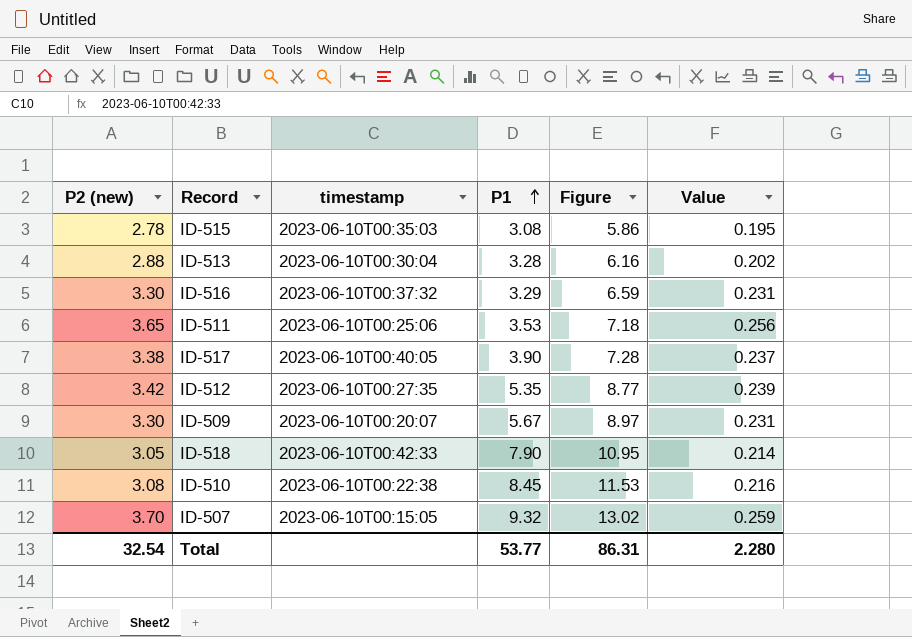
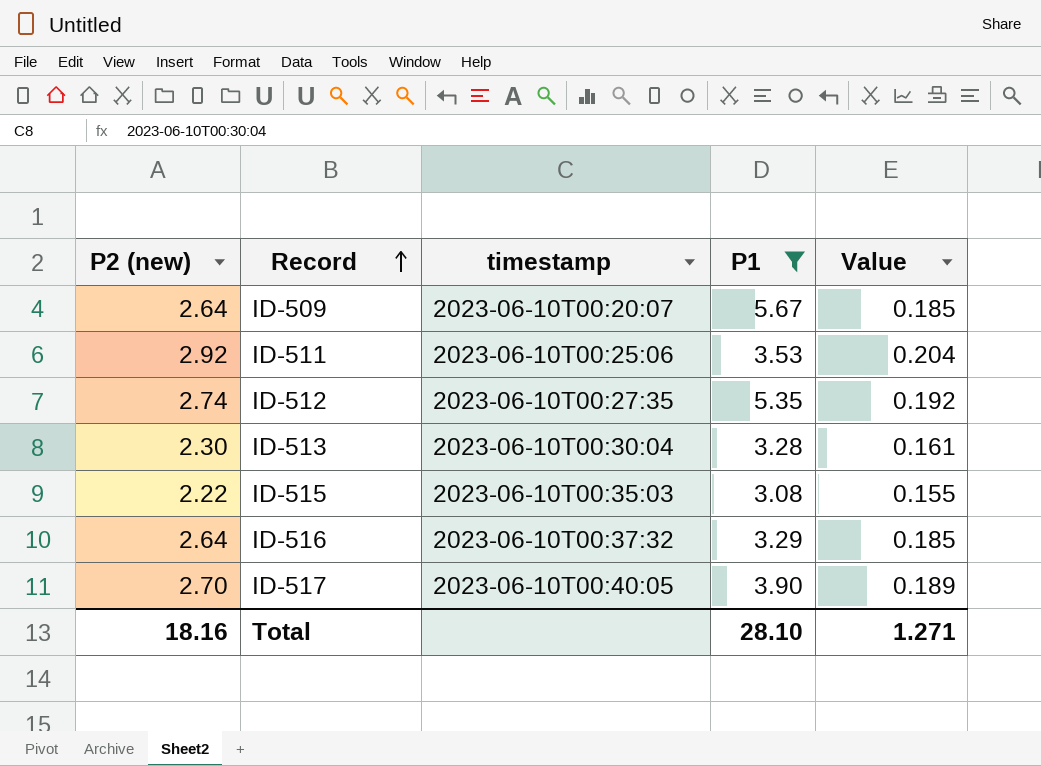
filter: none -> P1 <= 5.67
row order: P1 ascending -> Record ascending
column Figure | formula: [P2 (new)] + [P1] -> none
ID-509 | P2 (new): 3.30 -> 2.64
ID-509 | Value: 0.231 -> 0.185
ID-511 | P2 (new): 3.65 -> 2.92
ID-511 | Value: 0.256 -> 0.204
ID-512 | P2 (new): 3.42 -> 2.74
ID-512 | Value: 0.239 -> 0.192
ID-513 | P2 (new): 2.88 -> 2.30
ID-513 | Value: 0.202 -> 0.161
ID-515 | P2 (new): 2.78 -> 2.22
ID-515 | Value: 0.195 -> 0.155
ID-516 | P2 (new): 3.30 -> 2.64
ID-516 | Value: 0.231 -> 0.185
ID-517 | P2 (new): 3.38 -> 2.70
ID-517 | Value: 0.237 -> 0.189
Total | P2 (new): 32.54 -> 18.16
Total | P1: 53.77 -> 28.10
Total | Value: 2.280 -> 1.271

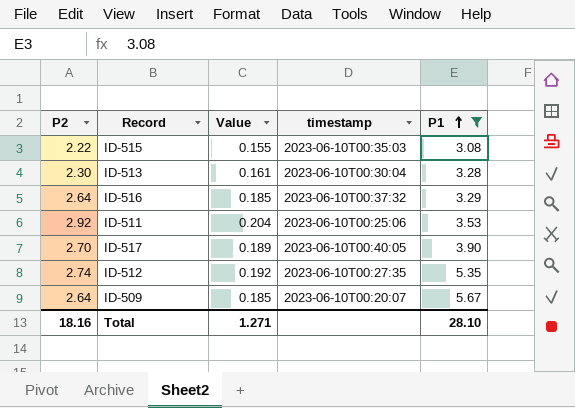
row order: Record ascending -> P1 ascending
column name: P2 (new) -> P2
column Value | position: 5 -> 3

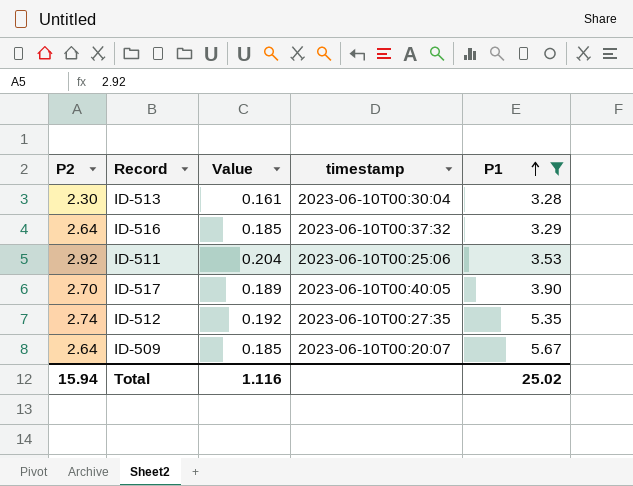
row ID-515: 2.22 | 0.155 | 2023-06-10T00:35:03 | 3.08 -> none
Total | P2: 18.16 -> 15.94
Total | Value: 1.271 -> 1.116
Total | P1: 28.10 -> 25.02

